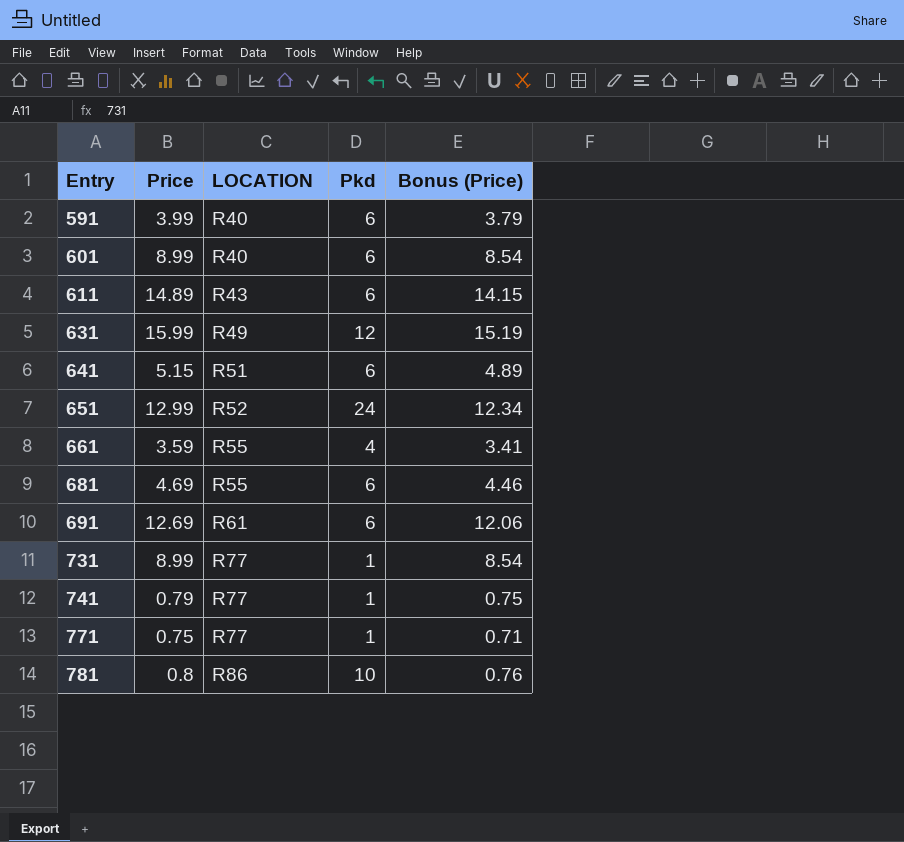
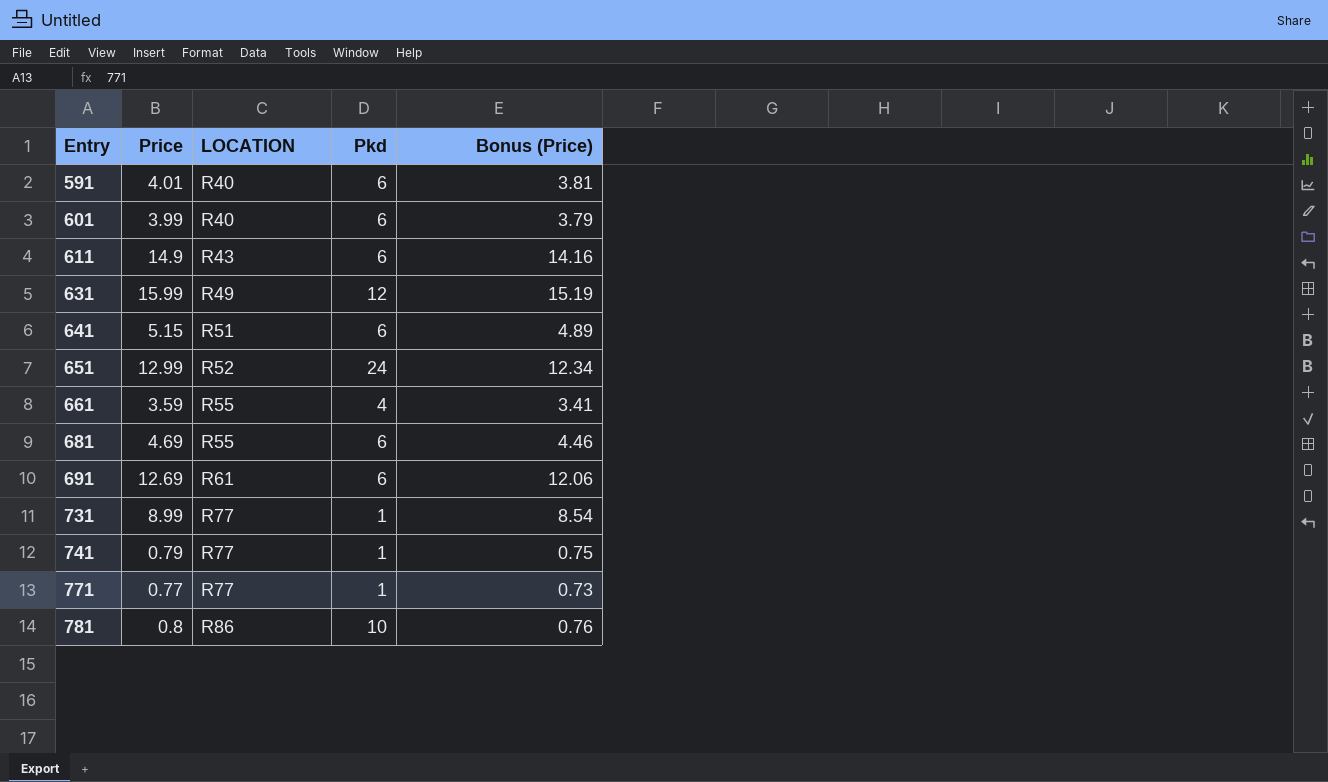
591 | Price: 3.99 -> 4.01
591 | Bonus (Price): 3.79 -> 3.81
601 | Price: 8.99 -> 3.99
601 | Bonus (Price): 8.54 -> 3.79
611 | Price: 14.89 -> 14.9
611 | Bonus (Price): 14.15 -> 14.16
771 | Price: 0.75 -> 0.77
771 | Bonus (Price): 0.71 -> 0.73

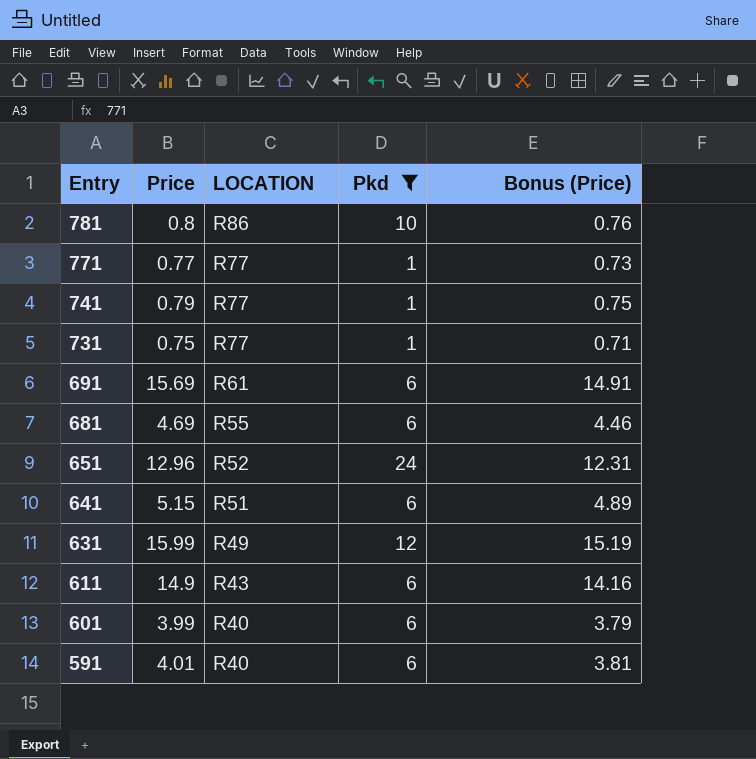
filter: none -> Pkd != 4
row order: Entry ascending -> Entry descending
731 | Price: 8.99 -> 0.75
731 | Bonus (Price): 8.54 -> 0.71
691 | Price: 12.69 -> 15.69
691 | Bonus (Price): 12.06 -> 14.91
651 | Price: 12.99 -> 12.96
651 | Bonus (Price): 12.34 -> 12.31

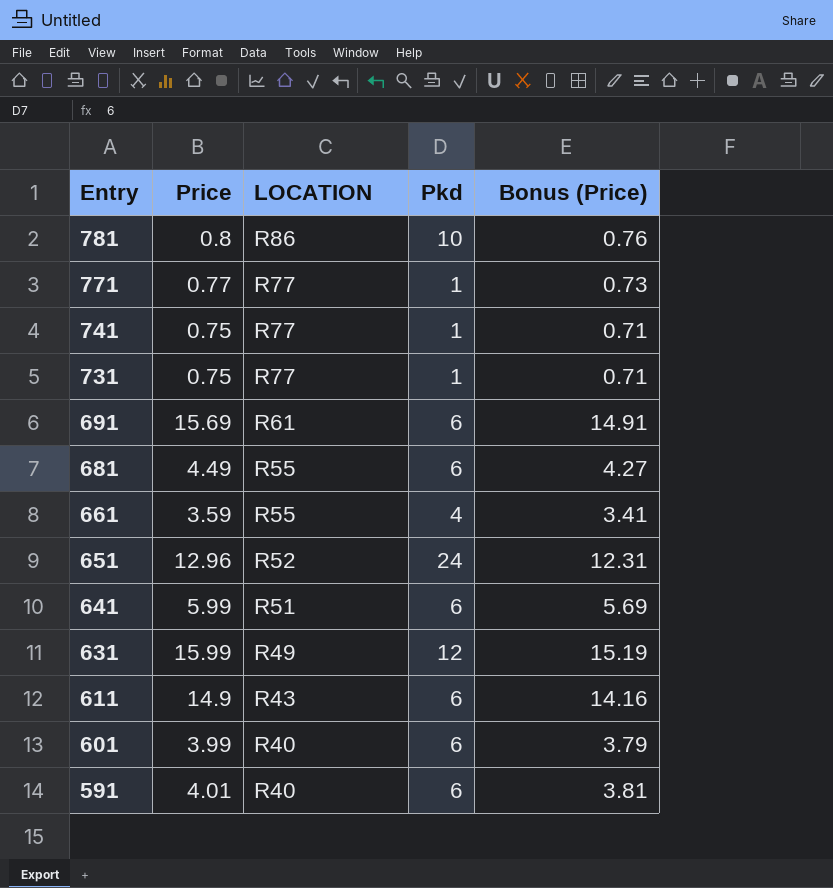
filter: Pkd != 4 -> none
741 | Price: 0.79 -> 0.75
741 | Bonus (Price): 0.75 -> 0.71
681 | Price: 4.69 -> 4.49
681 | Bonus (Price): 4.46 -> 4.27
641 | Price: 5.15 -> 5.99
641 | Bonus (Price): 4.89 -> 5.69

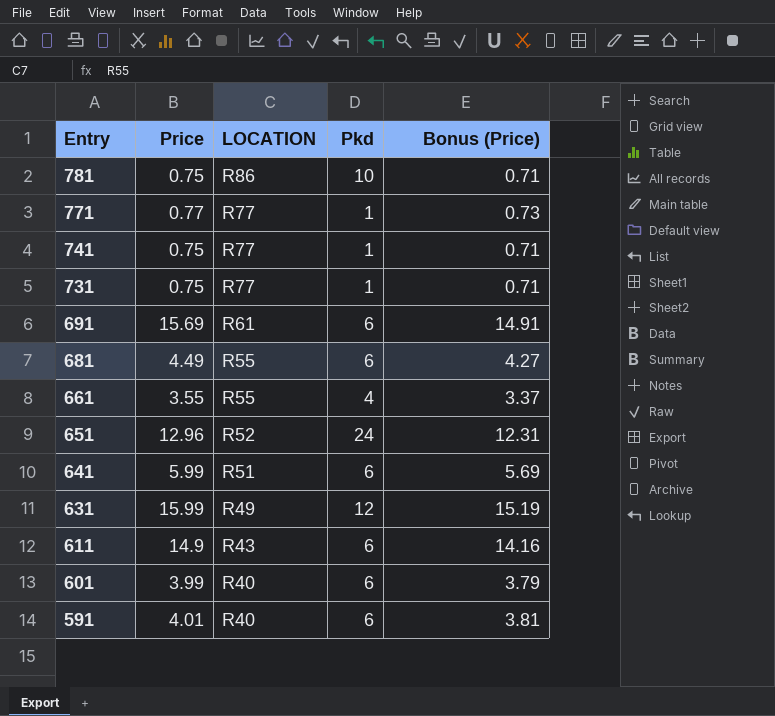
781 | Price: 0.8 -> 0.75
781 | Bonus (Price): 0.76 -> 0.71
661 | Price: 3.59 -> 3.55
661 | Bonus (Price): 3.41 -> 3.37

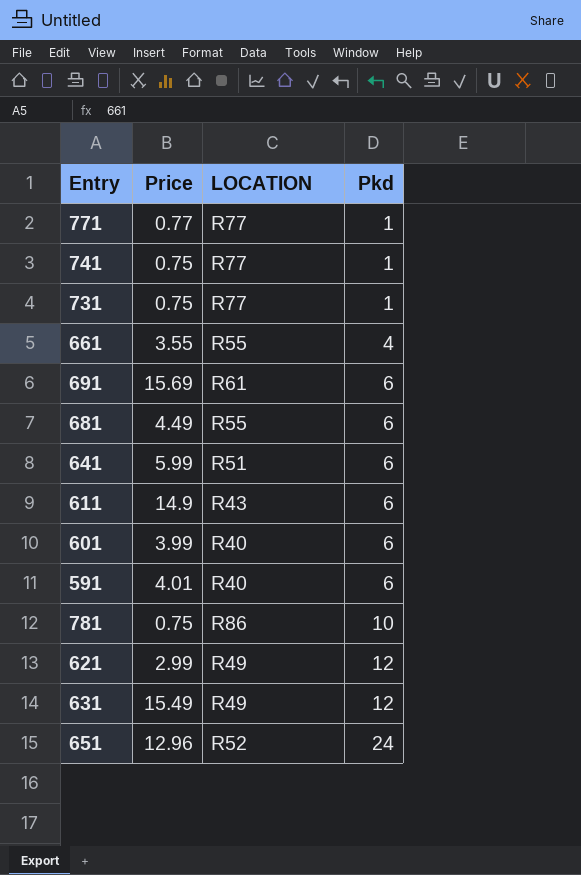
row order: Entry descending -> Pkd ascending
column Bonus (Price) | formula: [Price] * 0.95 -> none
row 621: none -> 2.99 | R49 | 12
631 | Price: 15.99 -> 15.49

